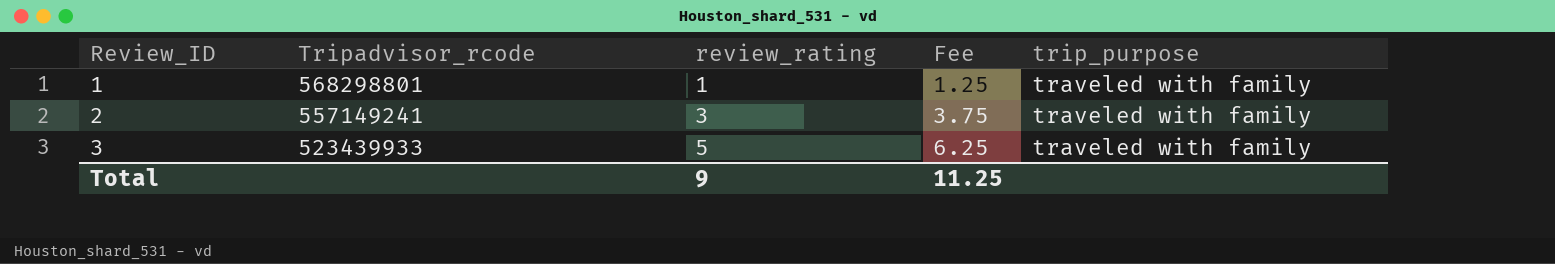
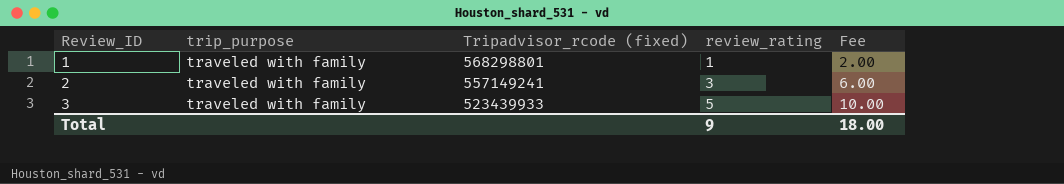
column trip_purpose | position: 5 -> 2
column name: Tripadvisor_rcode -> Tripadvisor_rcode (fixed)
column Fee | formula: [review_rating] * 1.25 -> [review_rating] * 2
Total | Fee: 11.25 -> 18.00

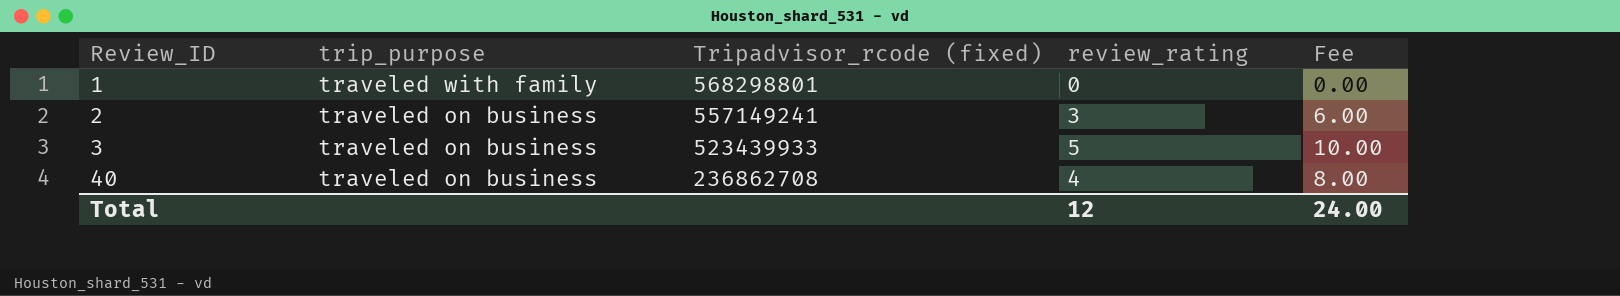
1 | review_rating: 1 -> 0
1 | Fee: 2.00 -> 0.00
2 | trip_purpose: traveled with family -> traveled on business
3 | trip_purpose: traveled with family -> traveled on business
row 40: none -> traveled on business | 236862708 | 4 | 8.00
Total | review_rating: 9 -> 12
Total | Fee: 18.00 -> 24.00

